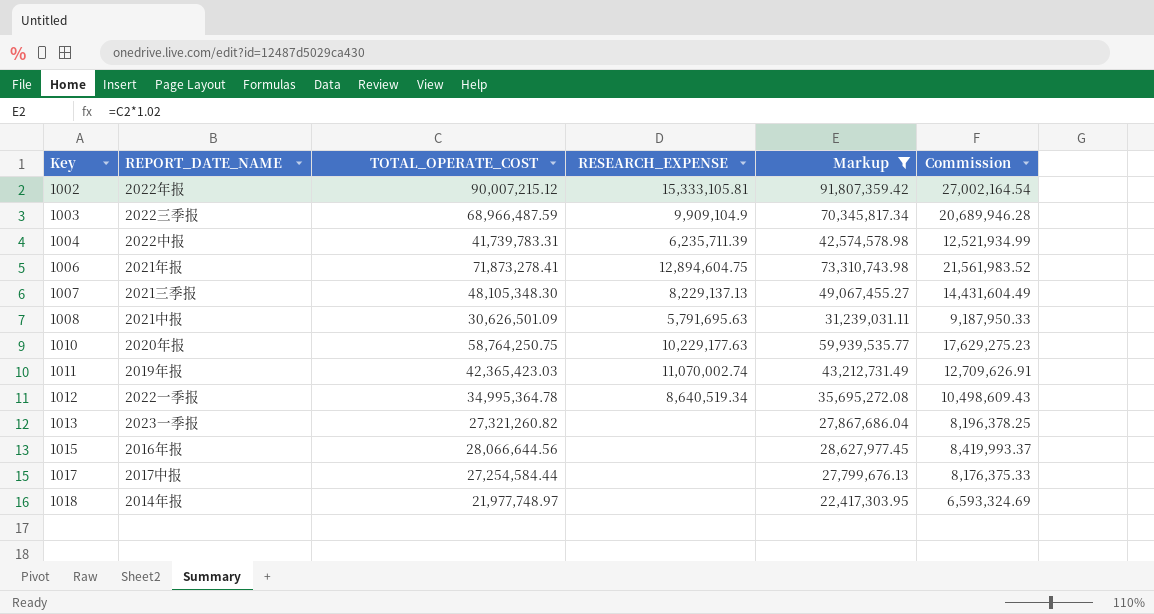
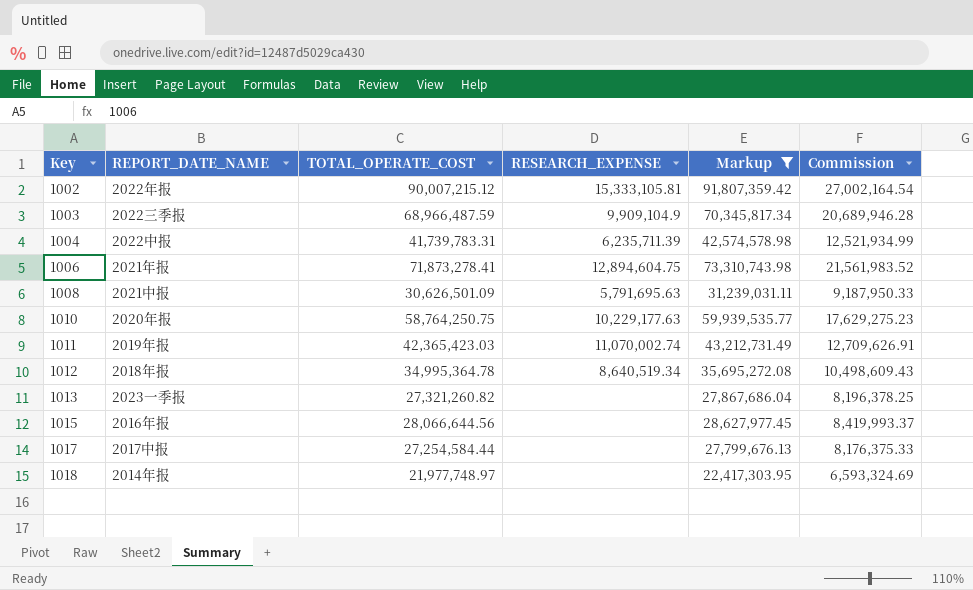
row 1007: 2021三季报 | 48,105,348.30 | 8,229,137.13 | 49,067,455.27 | 14,431,604.49 -> none
1012 | REPORT_DATE_NAME: 2022一季报 -> 2018年报

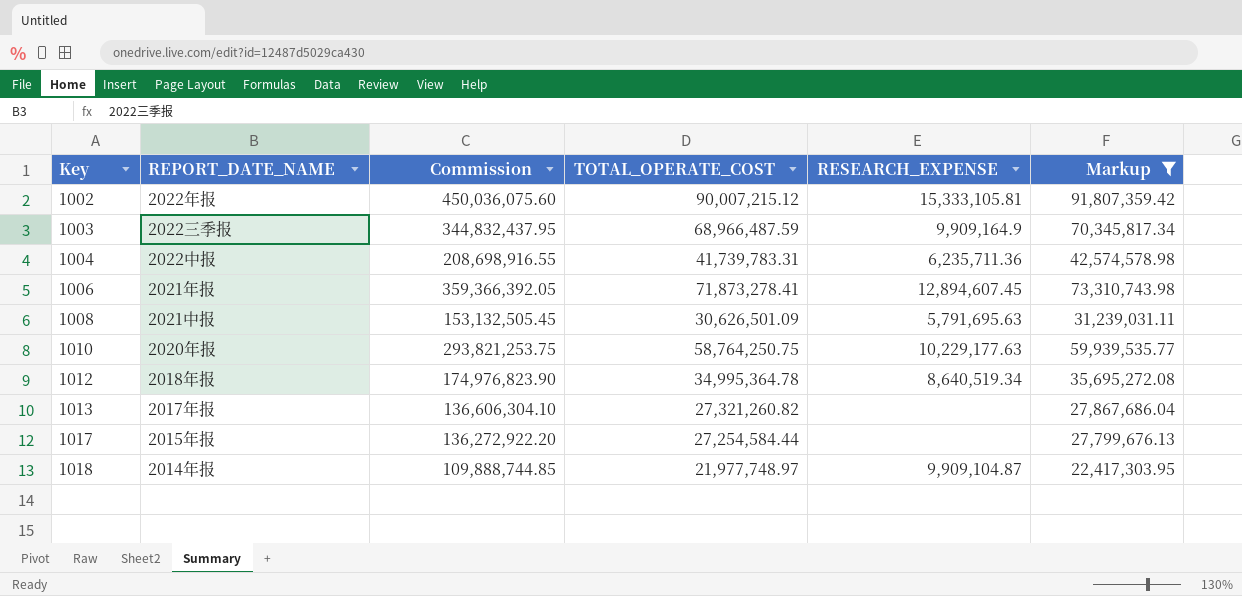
column Commission | formula: [TOTAL_OPERATE_COST] * 0.3 -> [TOTAL_OPERATE_COST] * 5
column Commission | position: 6 -> 3
row 1011: 2019年报 | 42,365,423.03 | 11,070,002.74 | 43,212,731.49 | 12,709,626.91 -> none
row 1015: 2016年报 | 28,066,644.56 | none | 28,627,977.45 | 8,419,993.37 -> none
1003 | RESEARCH_EXPENSE: 9,909,104.9 -> 9,909,164.9
1004 | RESEARCH_EXPENSE: 6,235,711.39 -> 6,235,711.36
1006 | RESEARCH_EXPENSE: 12,894,604.75 -> 12,894,607.45
1013 | REPORT_DATE_NAME: 2023一季报 -> 2017年报
1017 | REPORT_DATE_NAME: 2017中报 -> 2015年报
1018 | RESEARCH_EXPENSE: none -> 9,909,104.87

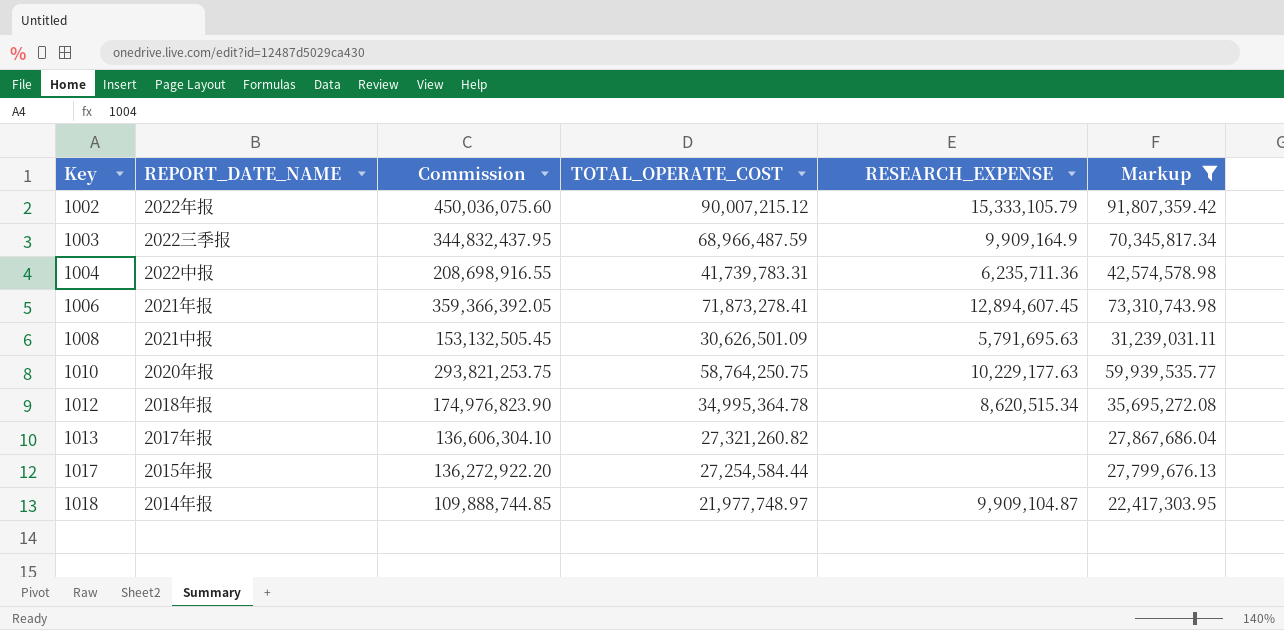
1002 | RESEARCH_EXPENSE: 15,333,105.81 -> 15,333,105.79
1012 | RESEARCH_EXPENSE: 8,640,519.34 -> 8,620,515.34

